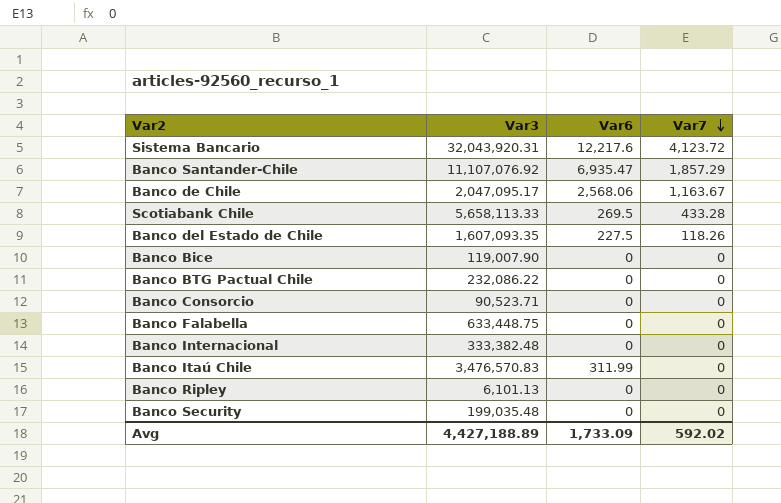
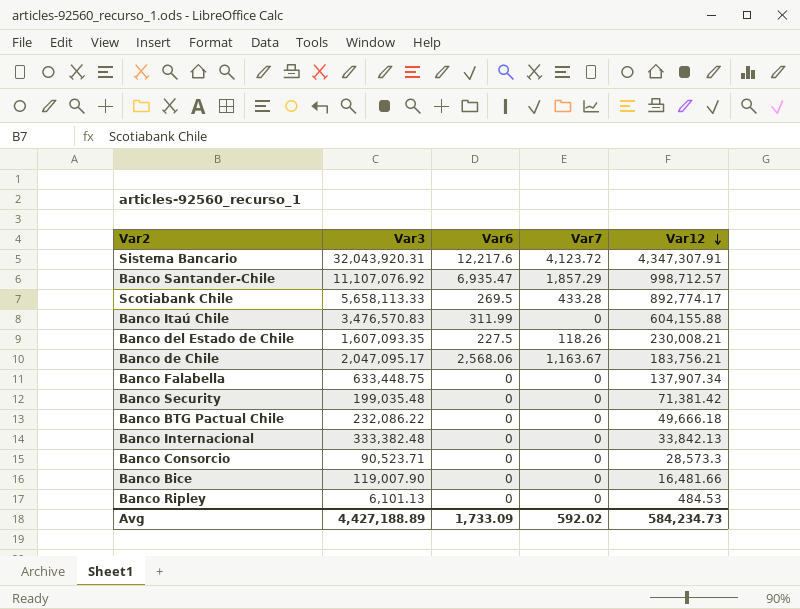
row order: Var7 descending -> Var12 descending
column Var12 | position: none -> 5

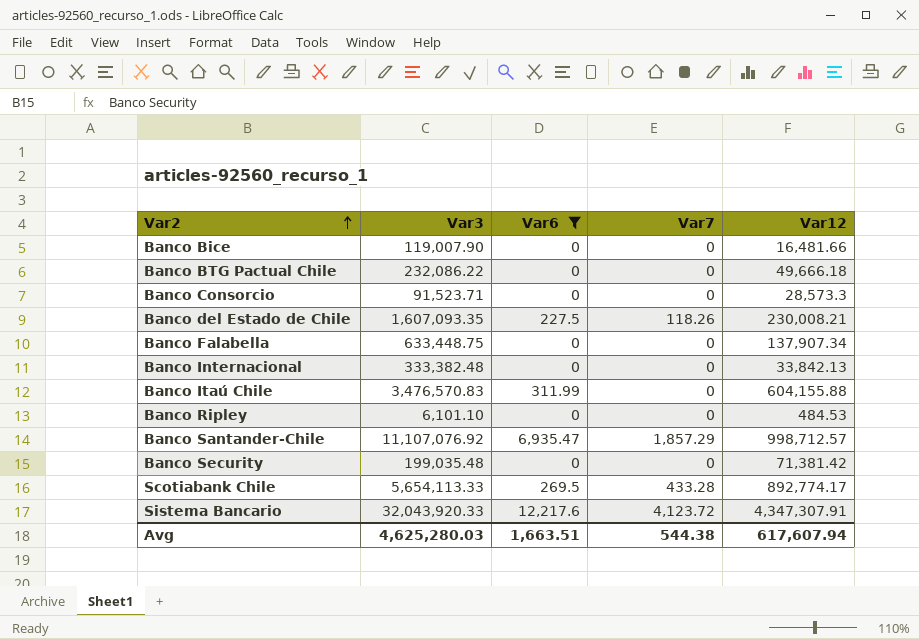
filter: none -> Var6 != 2,568.06
row order: Var12 descending -> Var2 ascending
Banco Consorcio | Var3: 90,523.71 -> 91,523.71
Banco Ripley | Var3: 6,101.13 -> 6,101.10
Scotiabank Chile | Var3: 5,658,113.33 -> 5,654,113.33
Sistema Bancario | Var3: 32,043,920.31 -> 32,043,920.33
Avg | Var3: 4,427,188.89 -> 4,625,280.03
Avg | Var6: 1,733.09 -> 1,663.51
Avg | Var7: 592.02 -> 544.38
Avg | Var12: 584,234.73 -> 617,607.94

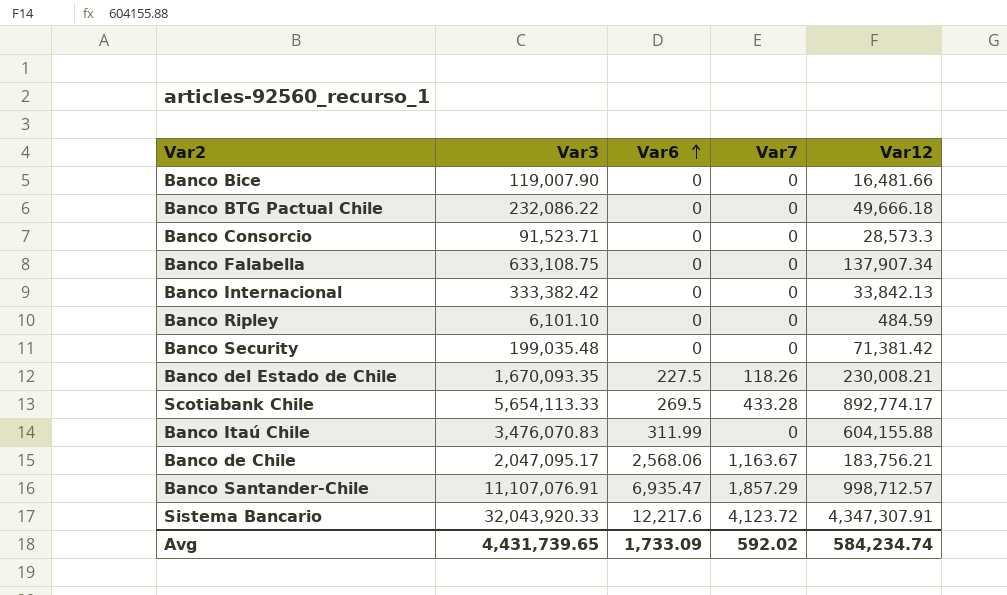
filter: Var6 != 2,568.06 -> none
row order: Var2 ascending -> Var6 ascending
Banco Falabella | Var3: 633,448.75 -> 633,108.75
Banco Internacional | Var3: 333,382.48 -> 333,382.42
Banco Ripley | Var12: 484.53 -> 484.59
Banco del Estado de Chile | Var3: 1,607,093.35 -> 1,670,093.35
Banco Itaú Chile | Var3: 3,476,570.83 -> 3,476,070.83
Banco Santander-Chile | Var3: 11,107,076.92 -> 11,107,076.91
Avg | Var3: 4,625,280.03 -> 4,431,739.65
Avg | Var6: 1,663.51 -> 1,733.09
Avg | Var7: 544.38 -> 592.02
Avg | Var12: 617,607.94 -> 584,234.74

